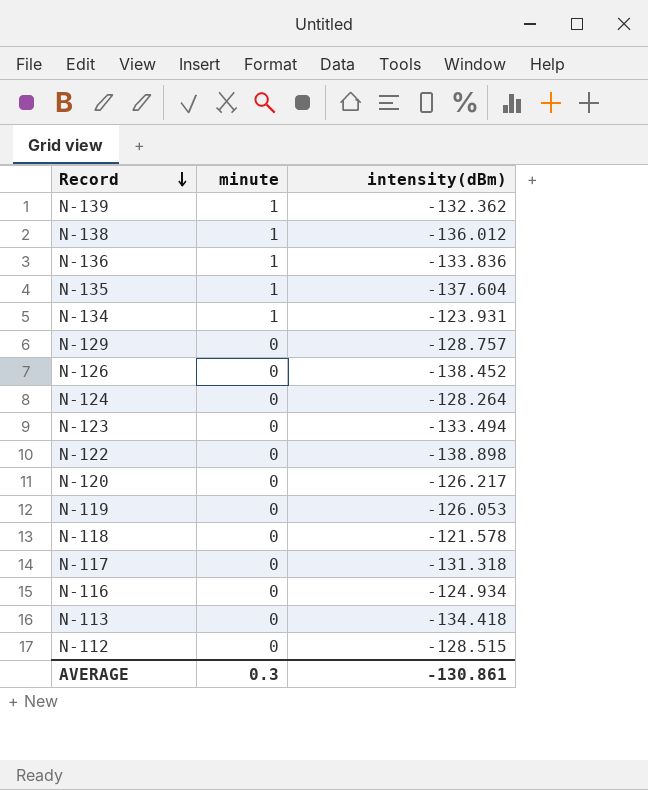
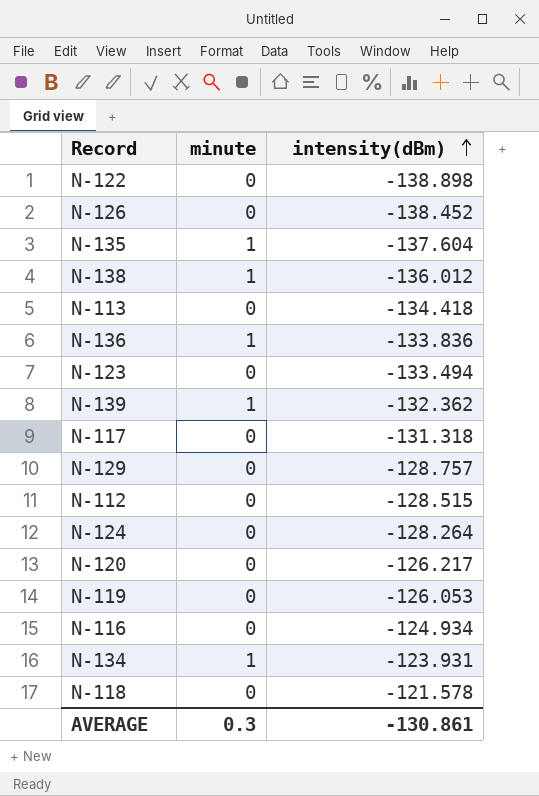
row order: Record descending -> intensity(dBm) ascending

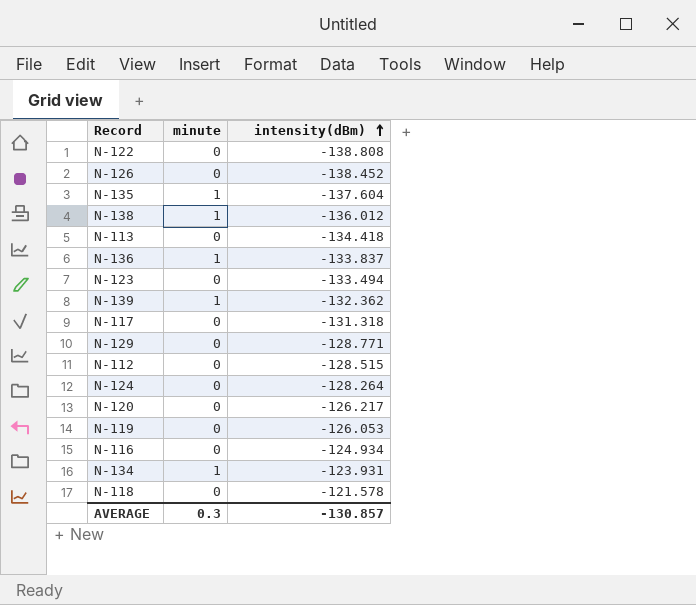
N-122 | intensity(dBm): -138.898 -> -138.808
N-136 | intensity(dBm): -133.836 -> -133.837
N-129 | intensity(dBm): -128.757 -> -128.771
AVERAGE | intensity(dBm): -130.861 -> -130.857

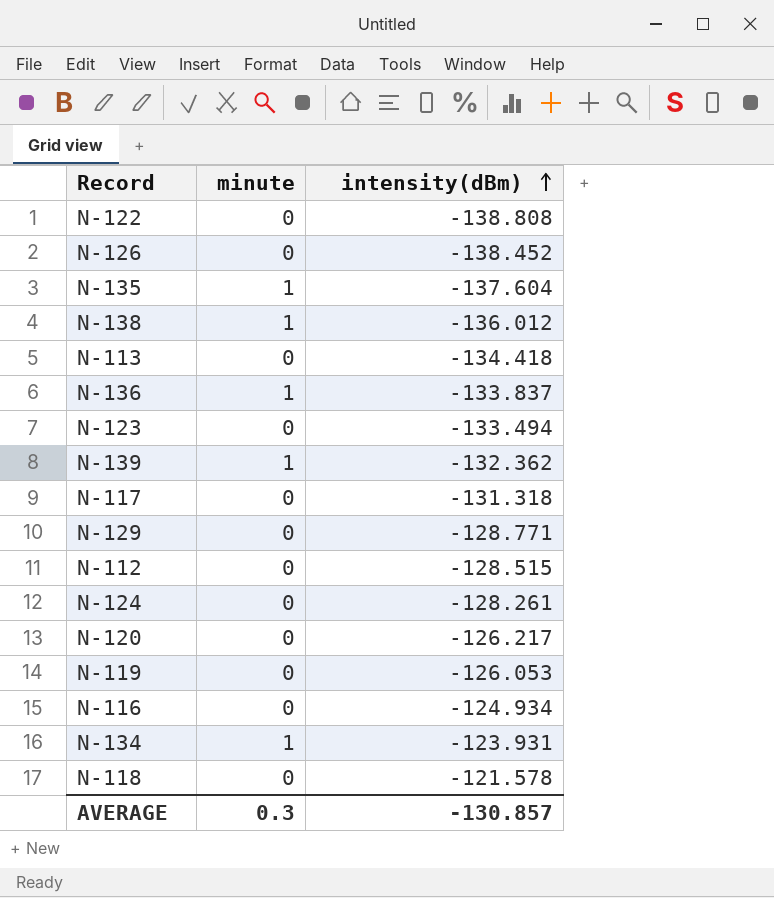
N-124 | intensity(dBm): -128.264 -> -128.261

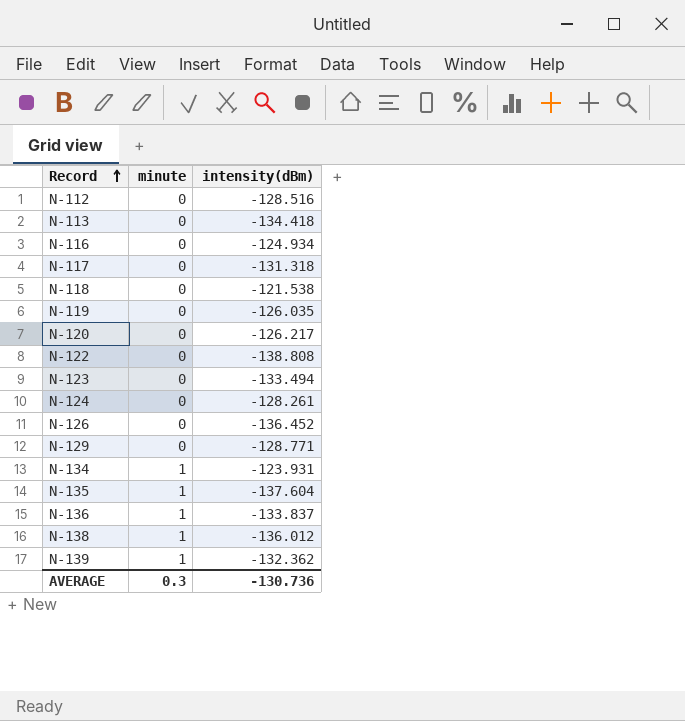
row order: intensity(dBm) ascending -> Record ascending
N-112 | intensity(dBm): -128.515 -> -128.516
N-118 | intensity(dBm): -121.578 -> -121.538
N-119 | intensity(dBm): -126.053 -> -126.035
N-126 | intensity(dBm): -138.452 -> -136.452
AVERAGE | intensity(dBm): -130.857 -> -130.736

